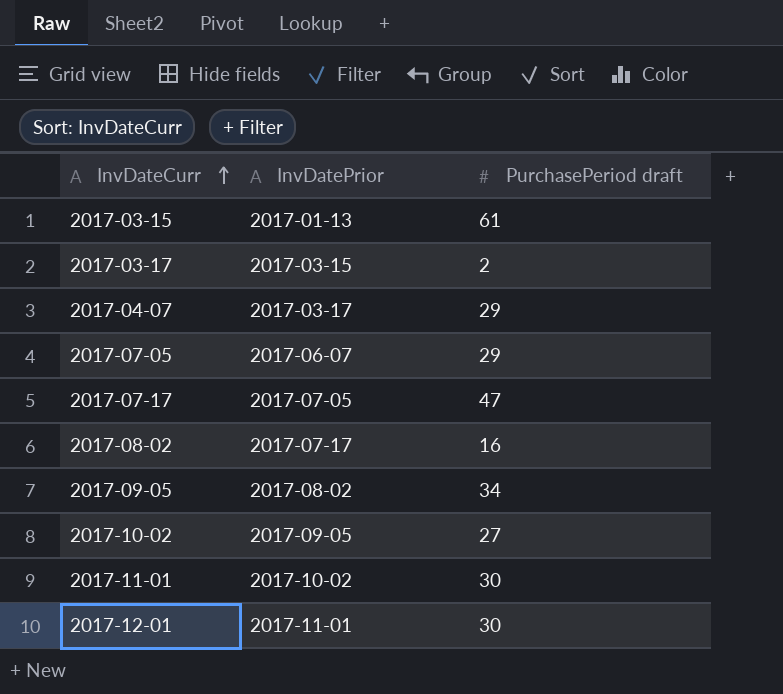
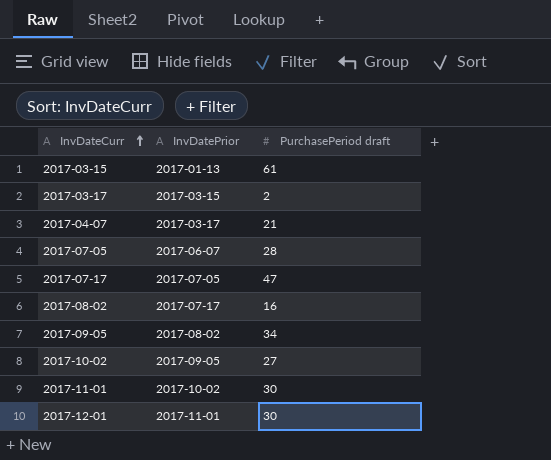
2017-04-07 | PurchasePeriod draft: 29 -> 21
2017-07-05 | PurchasePeriod draft: 29 -> 28

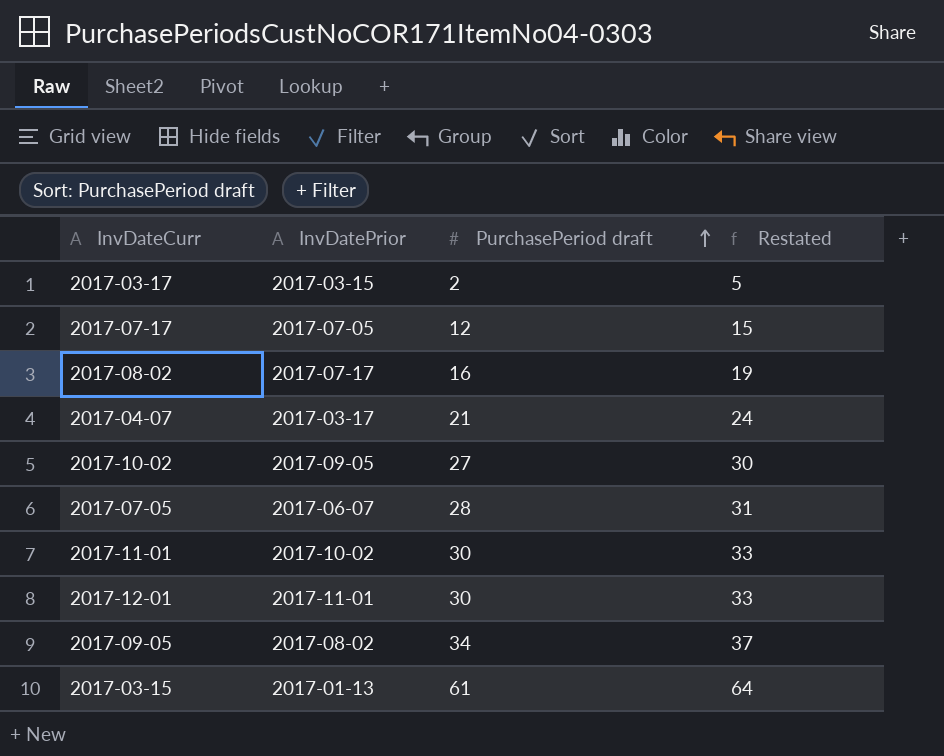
row order: InvDateCurr ascending -> PurchasePeriod draft ascending
column Restated | formula: none -> [PurchasePeriod draft] + 3
2017-07-17 | PurchasePeriod draft: 47 -> 12

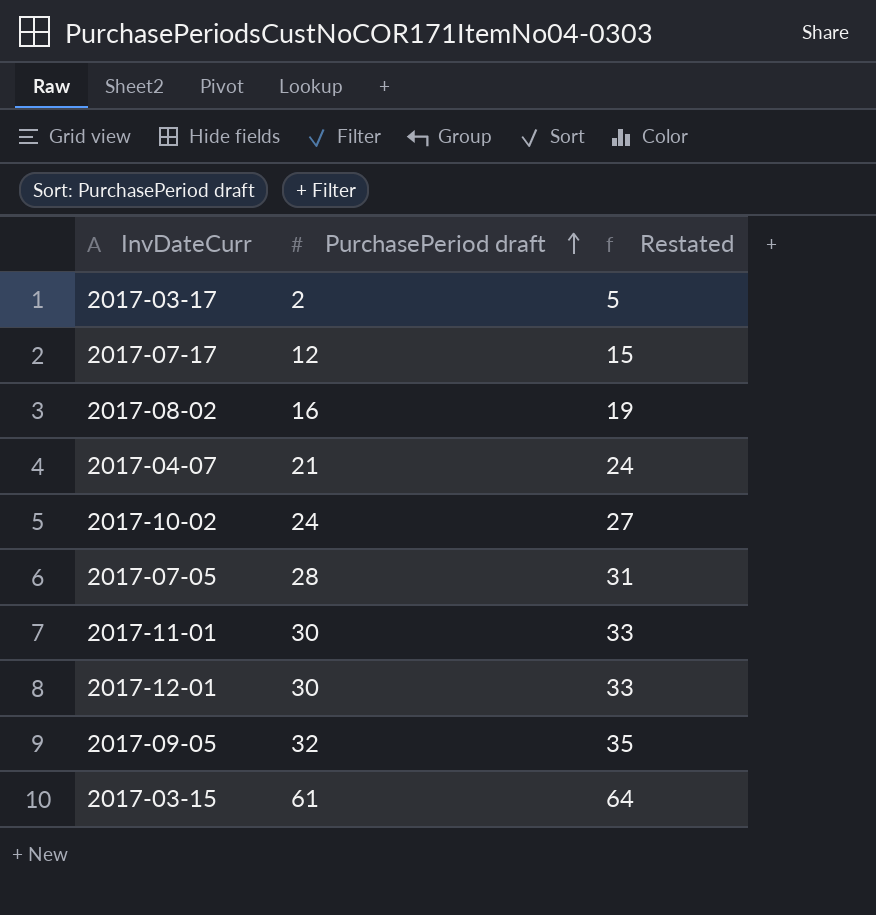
column InvDatePrior | position: 2 -> none
2017-10-02 | PurchasePeriod draft: 27 -> 24
2017-10-02 | Restated: 30 -> 27
2017-09-05 | PurchasePeriod draft: 34 -> 32
2017-09-05 | Restated: 37 -> 35

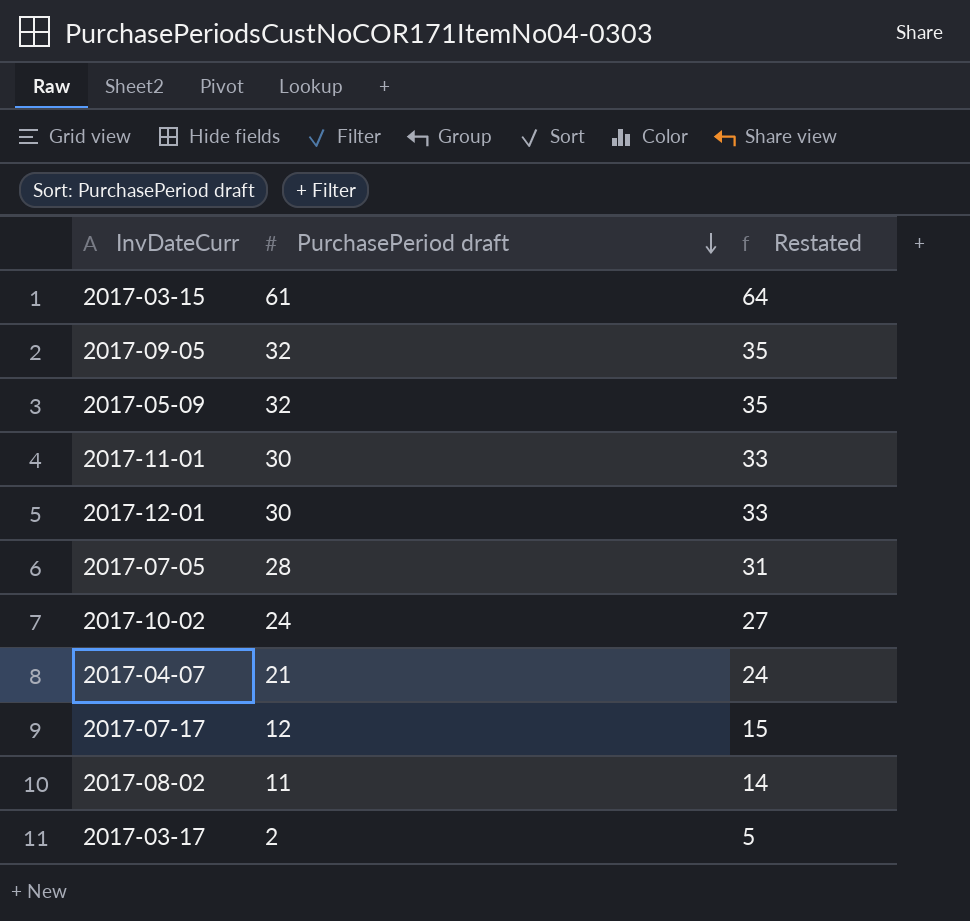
row order: PurchasePeriod draft ascending -> PurchasePeriod draft descending
row 2017-05-09: none -> 32 | 35
2017-08-02 | PurchasePeriod draft: 16 -> 11
2017-08-02 | Restated: 19 -> 14

